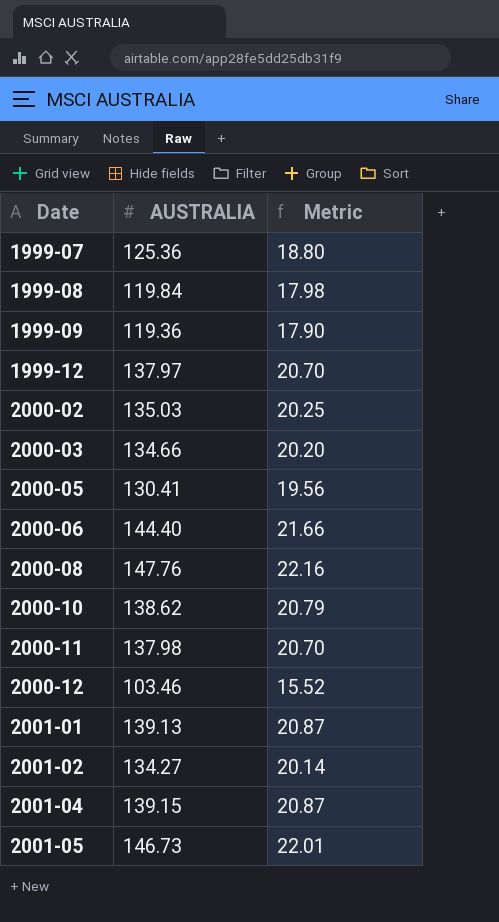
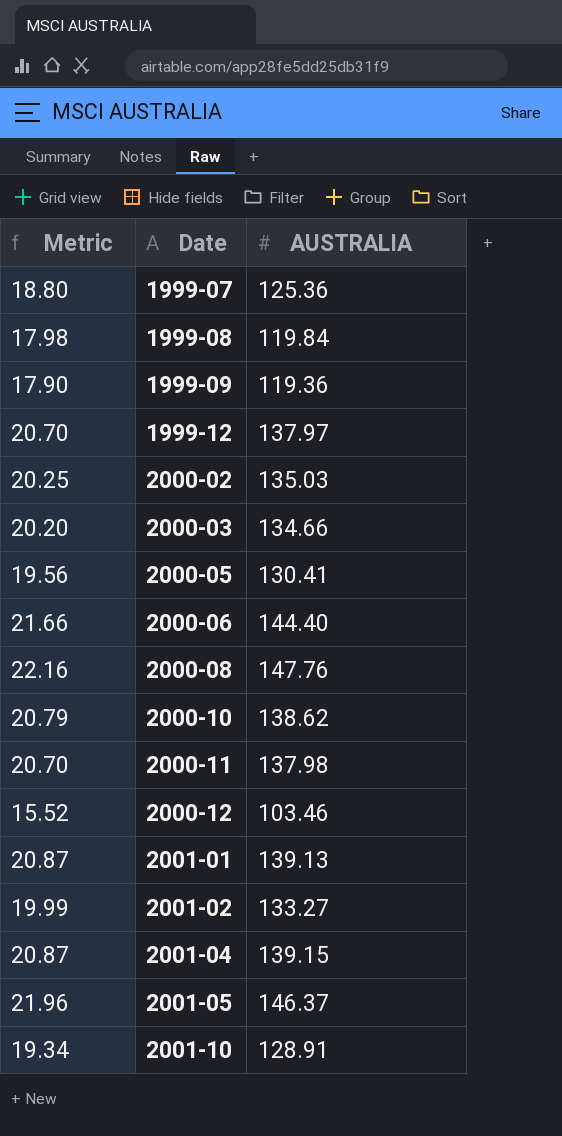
column Metric | position: 3 -> 1
2001-02 | Metric: 20.14 -> 19.99
2001-02 | AUSTRALIA: 134.27 -> 133.27
2001-05 | Metric: 22.01 -> 21.96
2001-05 | AUSTRALIA: 146.73 -> 146.37
row 2001-10: none -> 19.34 | 128.91

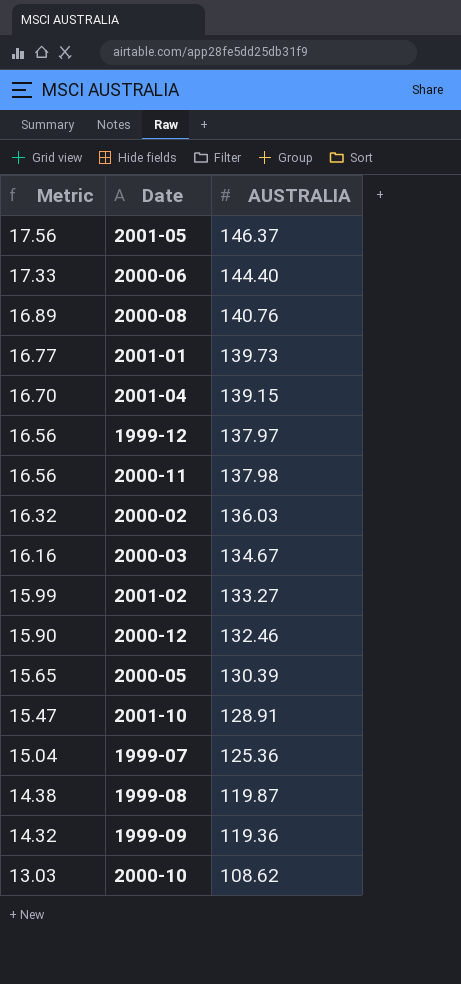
row order: Date ascending -> Metric descending
column Metric | formula: [AUSTRALIA] * 0.15 -> [AUSTRALIA] * 0.12
2000-08 | AUSTRALIA: 147.76 -> 140.76
2001-01 | AUSTRALIA: 139.13 -> 139.73
2000-02 | AUSTRALIA: 135.03 -> 136.03
2000-03 | AUSTRALIA: 134.66 -> 134.67
2000-12 | AUSTRALIA: 103.46 -> 132.46
2000-05 | AUSTRALIA: 130.41 -> 130.39
1999-08 | AUSTRALIA: 119.84 -> 119.87
2000-10 | AUSTRALIA: 138.62 -> 108.62

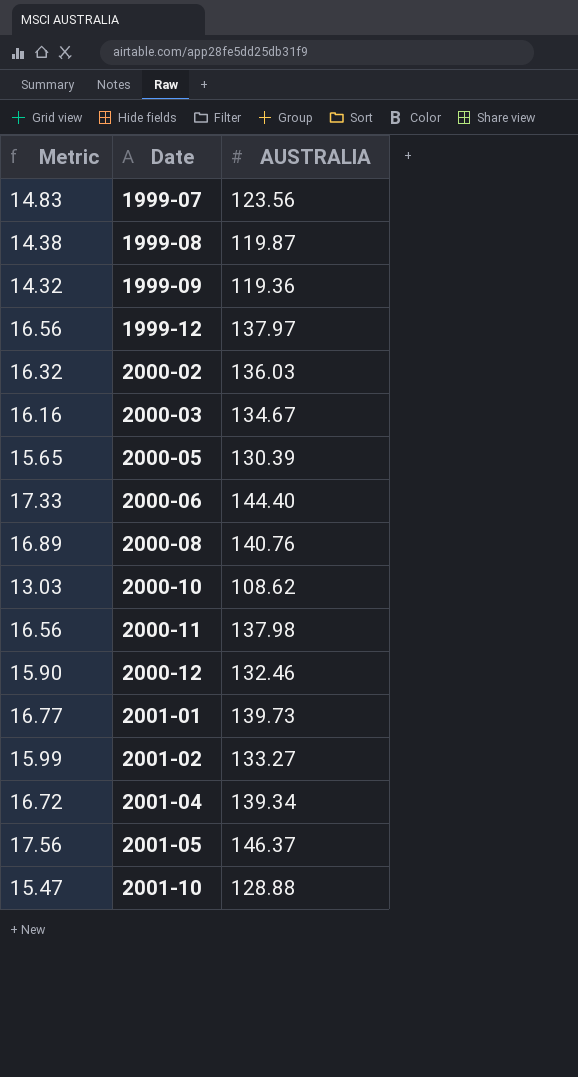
row order: Metric descending -> Date ascending
1999-07 | Metric: 15.04 -> 14.83
1999-07 | AUSTRALIA: 125.36 -> 123.56
2001-04 | Metric: 16.70 -> 16.72
2001-04 | AUSTRALIA: 139.15 -> 139.34
2001-10 | AUSTRALIA: 128.91 -> 128.88

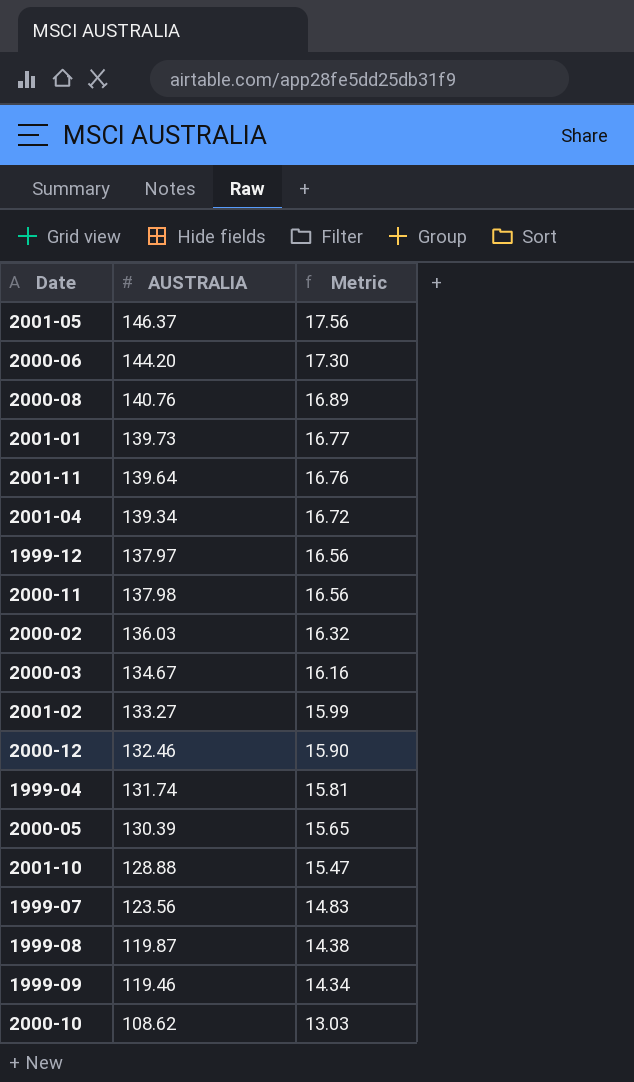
row order: Date ascending -> Metric descending
column Metric | position: 1 -> 3
2000-06 | AUSTRALIA: 144.40 -> 144.20
2000-06 | Metric: 17.33 -> 17.30
row 2001-11: none -> 139.64 | 16.76
row 1999-04: none -> 131.74 | 15.81
1999-09 | AUSTRALIA: 119.36 -> 119.46
1999-09 | Metric: 14.32 -> 14.34

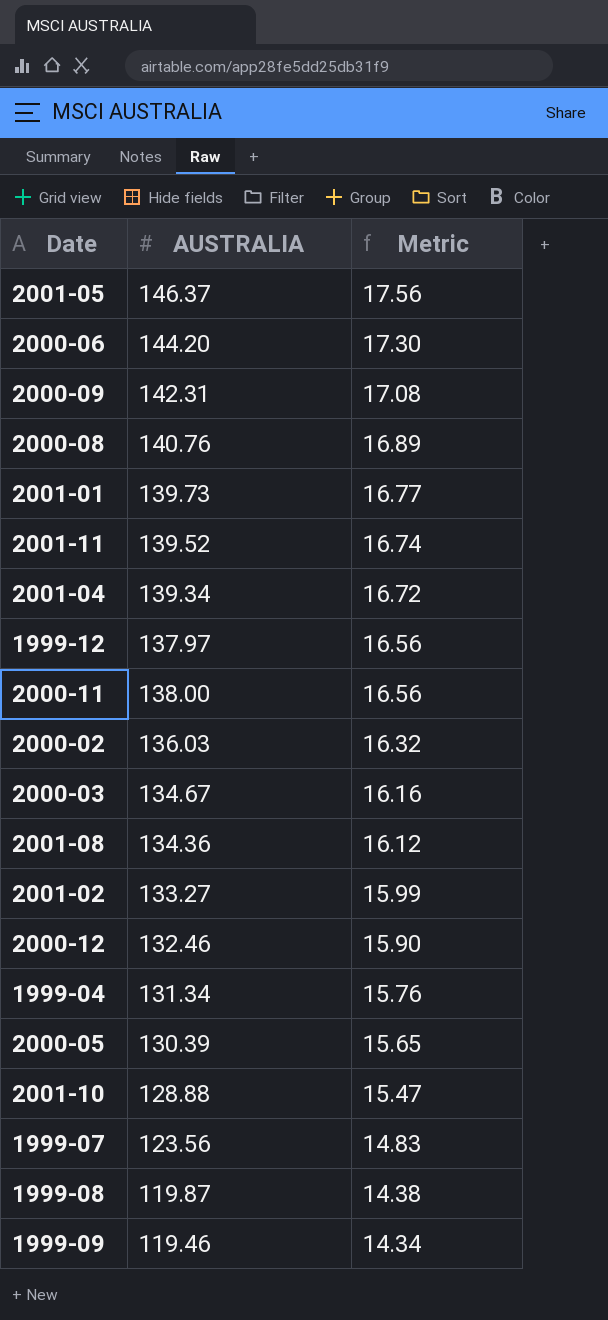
row 2000-10: 108.62 | 13.03 -> none
row 2000-09: none -> 142.31 | 17.08
2001-11 | AUSTRALIA: 139.64 -> 139.52
2001-11 | Metric: 16.76 -> 16.74
2000-11 | AUSTRALIA: 137.98 -> 138.00
row 2001-08: none -> 134.36 | 16.12
1999-04 | AUSTRALIA: 131.74 -> 131.34
1999-04 | Metric: 15.81 -> 15.76

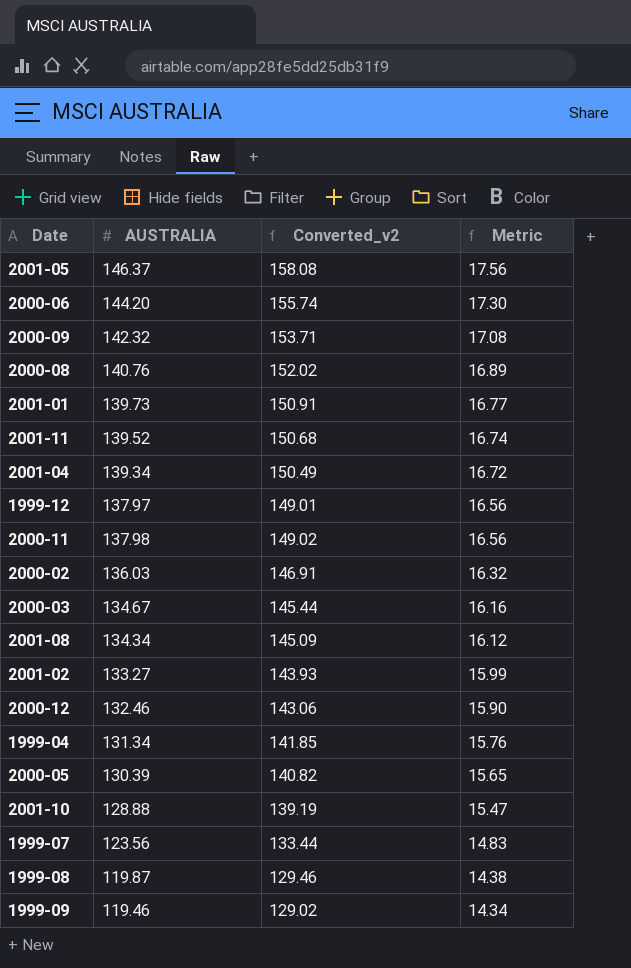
column Converted_v2 | formula: none -> [AUSTRALIA] * 1.08
2000-09 | AUSTRALIA: 142.31 -> 142.32
2000-11 | AUSTRALIA: 138.00 -> 137.98
2001-08 | AUSTRALIA: 134.36 -> 134.34

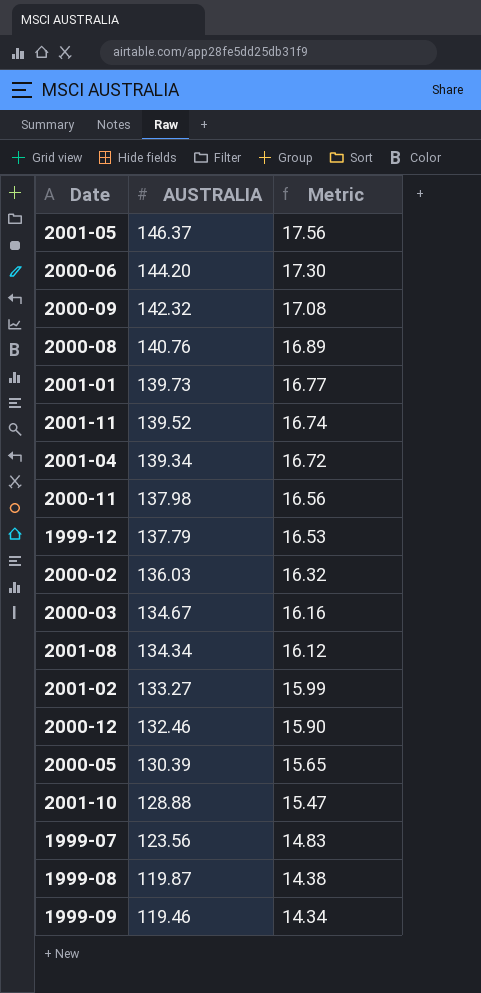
row order: Metric descending -> AUSTRALIA descending
column Converted_v2 | formula: [AUSTRALIA] * 1.08 -> none
row 1999-04: 131.34 | 141.85 | 15.76 -> none
1999-12 | AUSTRALIA: 137.97 -> 137.79
1999-12 | Metric: 16.56 -> 16.53

